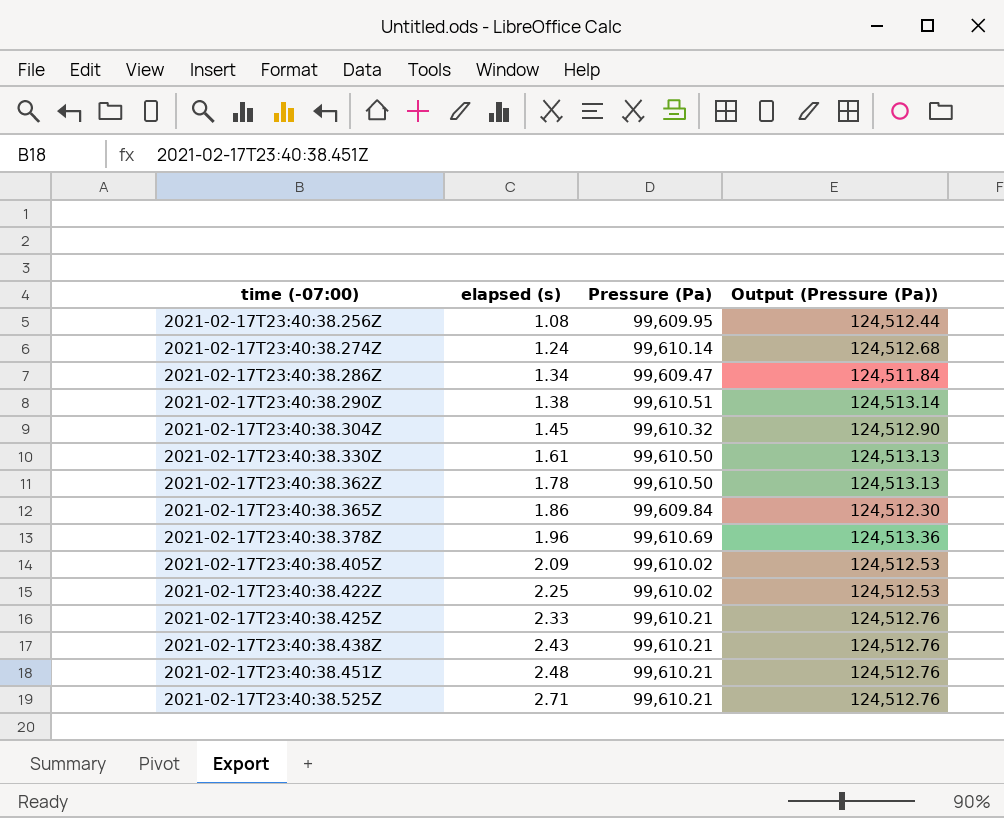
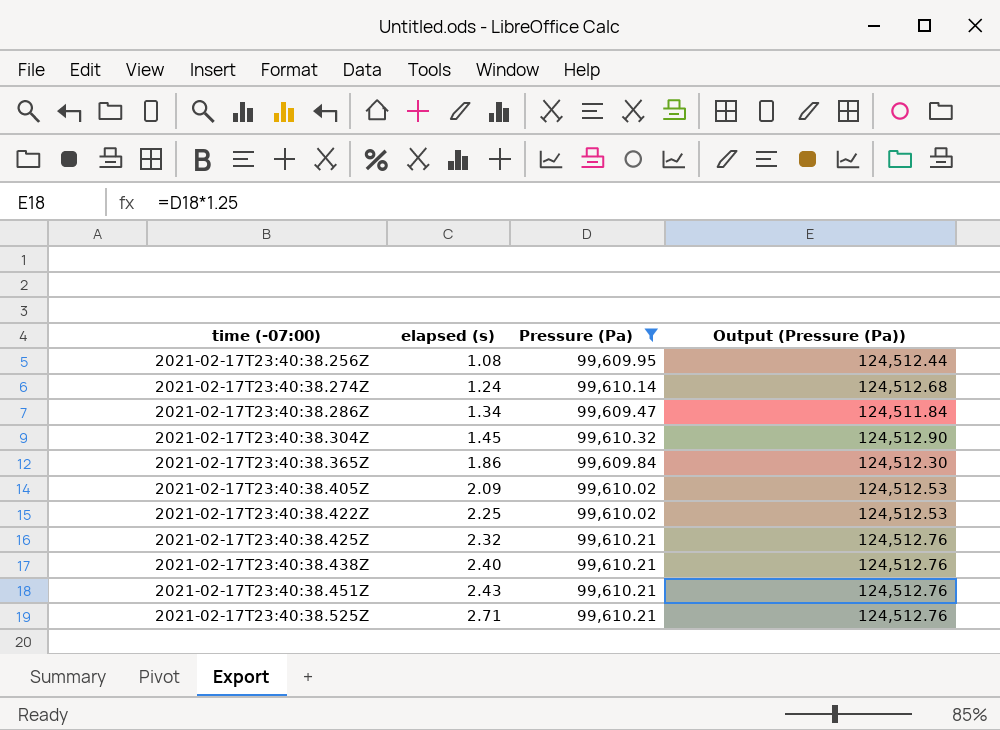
filter: none -> Pressure (Pa) <= 99,610.32
2021-02-17T23:40:38.425Z | elapsed (s): 2.33 -> 2.32
2021-02-17T23:40:38.438Z | elapsed (s): 2.43 -> 2.40
2021-02-17T23:40:38.451Z | elapsed (s): 2.48 -> 2.43

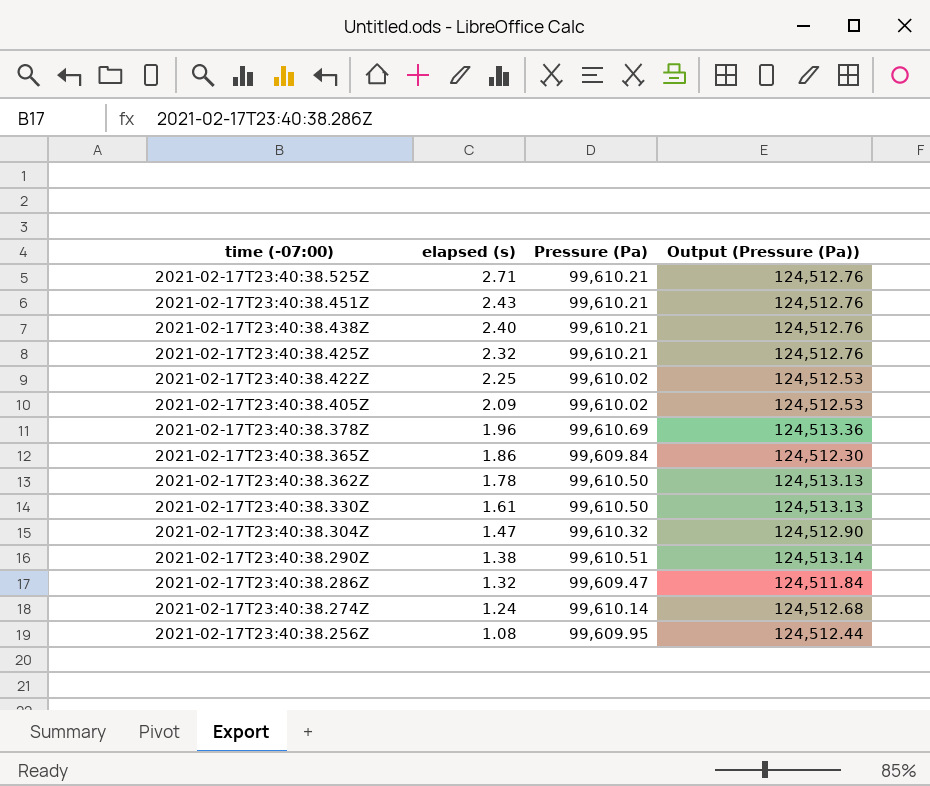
filter: Pressure (Pa) <= 99,610.32 -> none
row order: time (-07:00) ascending -> time (-07:00) descending
2021-02-17T23:40:38.304Z | elapsed (s): 1.45 -> 1.47
2021-02-17T23:40:38.286Z | elapsed (s): 1.34 -> 1.32

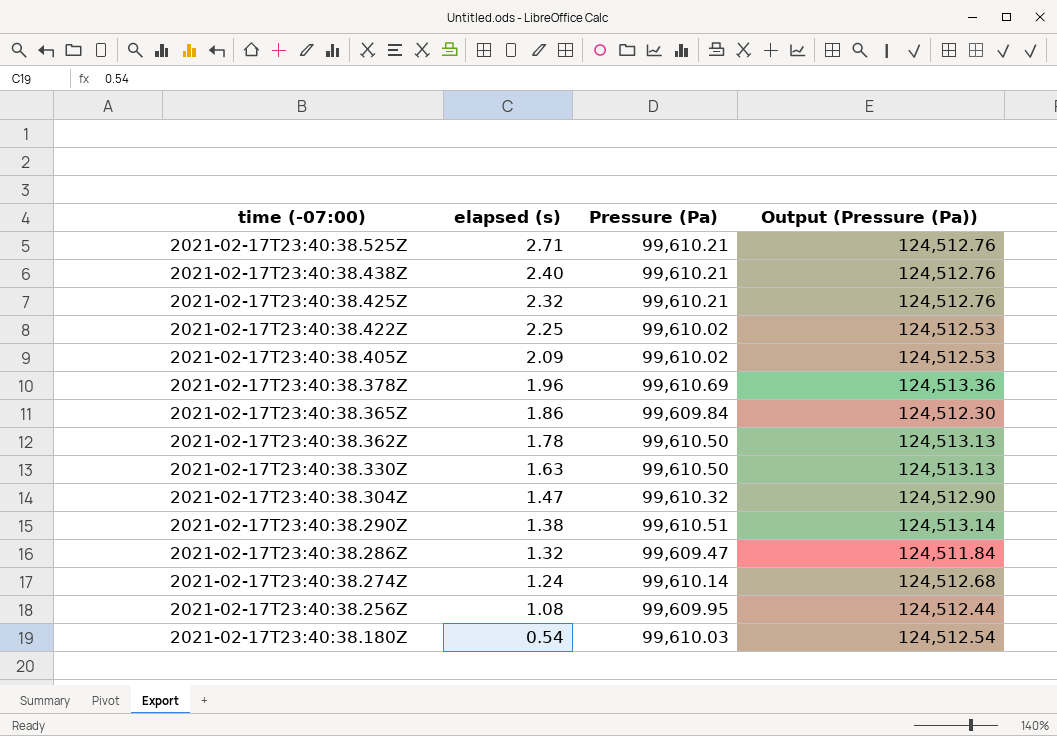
row 2021-02-17T23:40:38.451Z: 2.43 | 99,610.21 | 124,512.76 -> none
2021-02-17T23:40:38.330Z | elapsed (s): 1.61 -> 1.63
row 2021-02-17T23:40:38.180Z: none -> 0.54 | 99,610.03 | 124,512.54

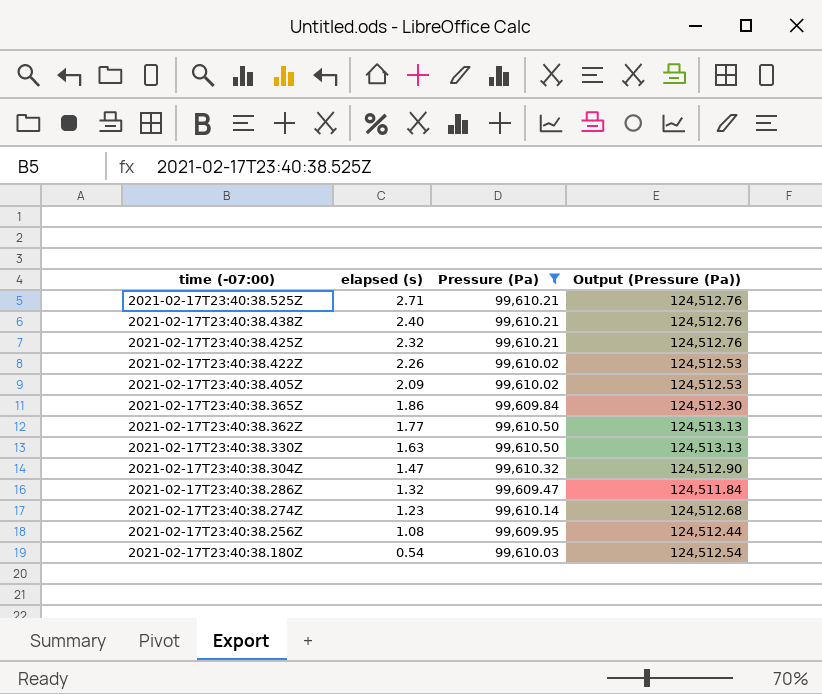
filter: none -> Pressure (Pa) <= 99,610.50
2021-02-17T23:40:38.422Z | elapsed (s): 2.25 -> 2.26
2021-02-17T23:40:38.362Z | elapsed (s): 1.78 -> 1.77
2021-02-17T23:40:38.274Z | elapsed (s): 1.24 -> 1.23

